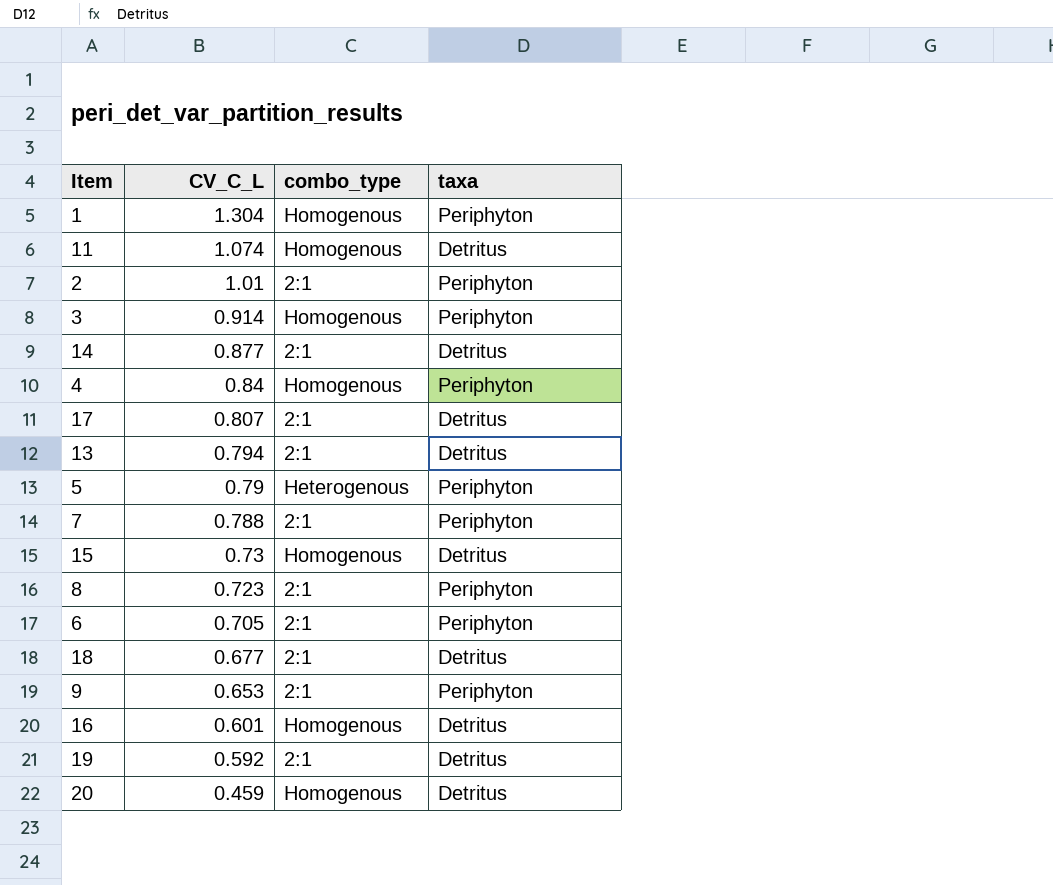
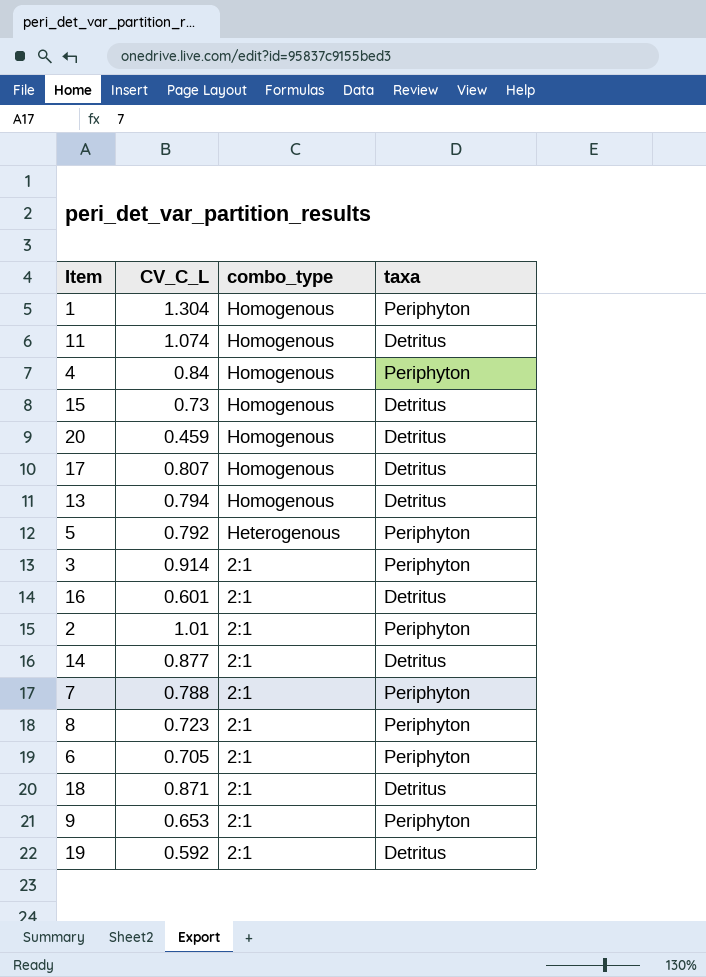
row order: CV_C_L descending -> combo_type descending
17 | combo_type: 2:1 -> Homogenous
13 | combo_type: 2:1 -> Homogenous
5 | CV_C_L: 0.79 -> 0.792
3 | combo_type: Homogenous -> 2:1
16 | combo_type: Homogenous -> 2:1
18 | CV_C_L: 0.677 -> 0.871

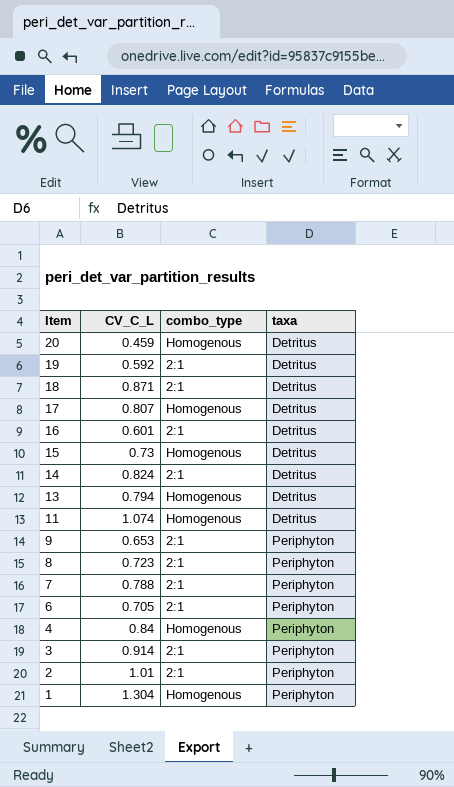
row order: combo_type descending -> Item descending
row 5: 0.792 | Heterogenous | Periphyton -> none
14 | CV_C_L: 0.877 -> 0.824

